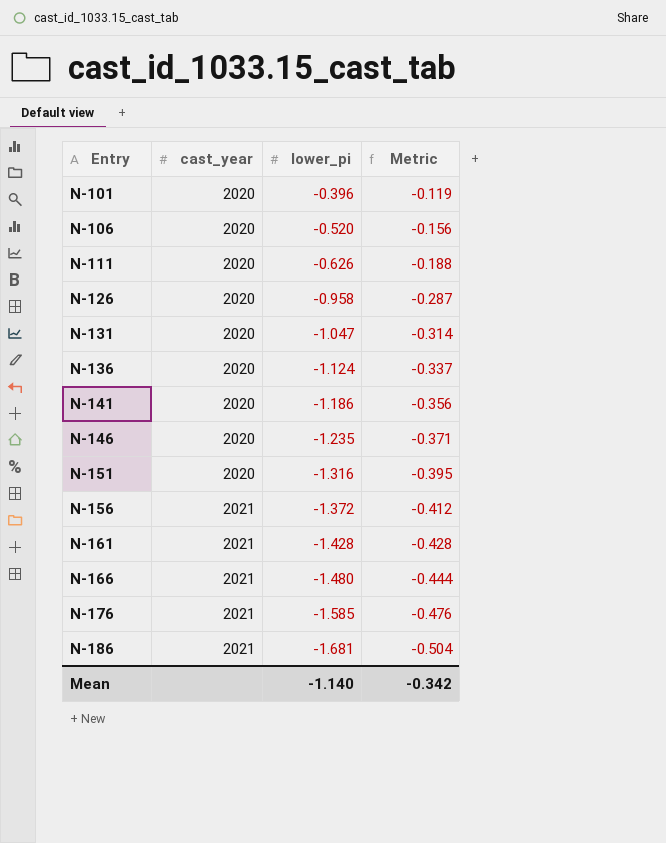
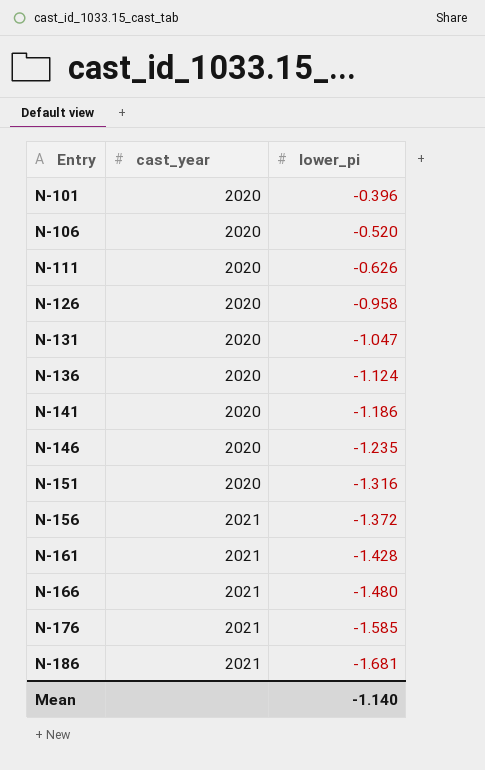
column Metric | formula: [lower_pi] * 0.3 -> none

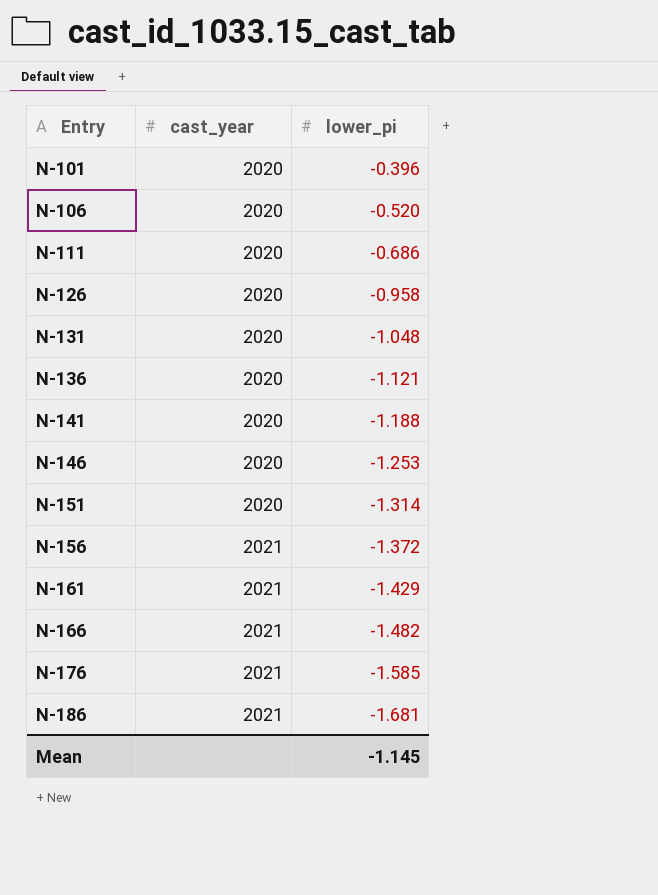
N-111 | lower_pi: -0.626 -> -0.686
N-131 | lower_pi: -1.047 -> -1.048
N-136 | lower_pi: -1.124 -> -1.121
N-141 | lower_pi: -1.186 -> -1.188
N-146 | lower_pi: -1.235 -> -1.253
N-151 | lower_pi: -1.316 -> -1.314
N-161 | lower_pi: -1.428 -> -1.429
N-166 | lower_pi: -1.480 -> -1.482
Mean | lower_pi: -1.140 -> -1.145

